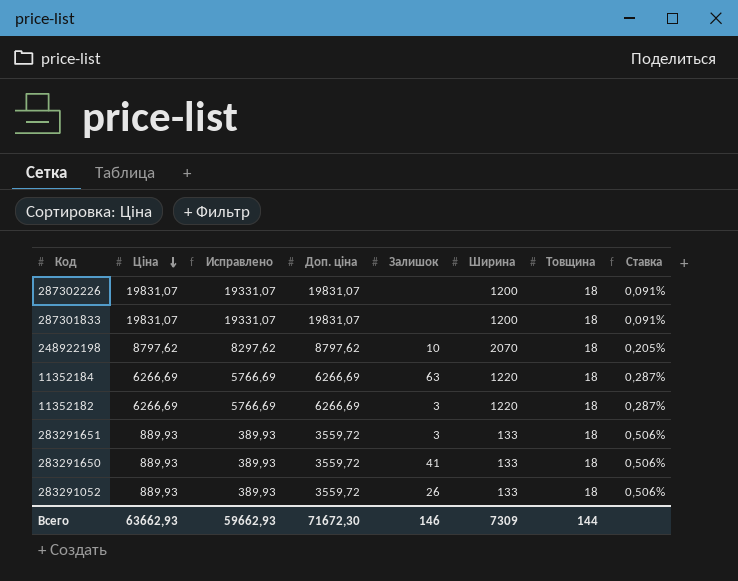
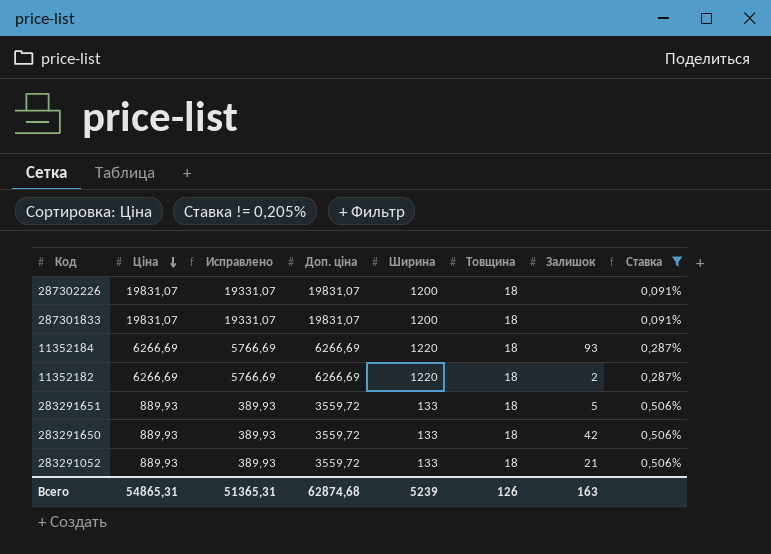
filter: none -> Ставка != 0,205%
column Залишок | position: 5 -> 7
11352184 | Залишок: 63 -> 93
11352182 | Залишок: 3 -> 2
283291651 | Залишок: 3 -> 5
283291650 | Залишок: 41 -> 42
283291052 | Залишок: 26 -> 21
Всего | Ціна: 63662,93 -> 54865,31
Всего | Исправлено: 59662,93 -> 51365,31
Всего | Доп. ціна: 71672,30 -> 62874,68
Всего | Ширина: 7309 -> 5239
Всего | Товщина: 144 -> 126
Всего | Залишок: 146 -> 163

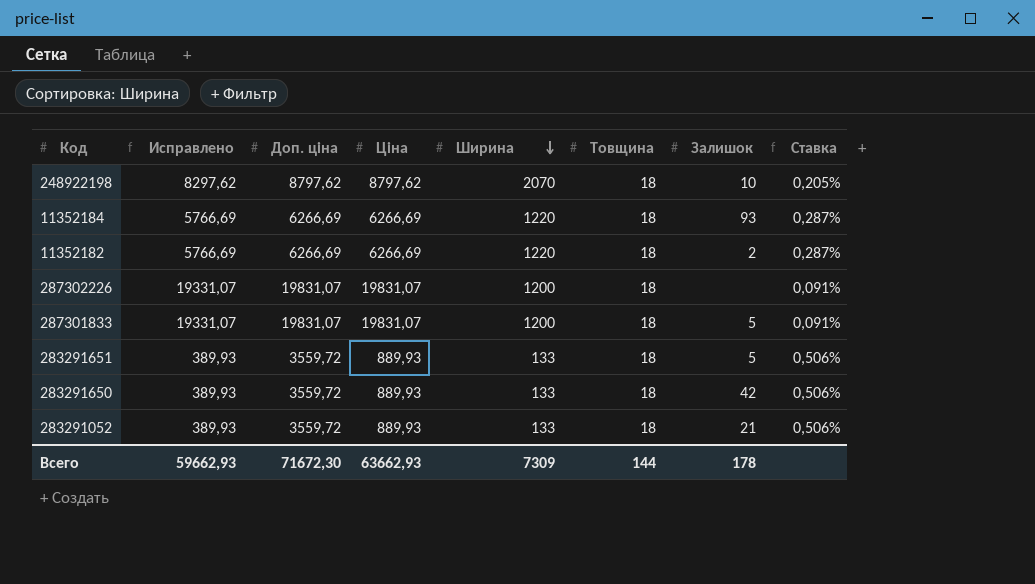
filter: Ставка != 0,205% -> none
row order: Ціна descending -> Ширина descending
column Ціна | position: 2 -> 4
287301833 | Залишок: none -> 5
Всего | Исправлено: 51365,31 -> 59662,93
Всего | Доп. ціна: 62874,68 -> 71672,30
Всего | Ціна: 54865,31 -> 63662,93
Всего | Ширина: 5239 -> 7309
Всего | Товщина: 126 -> 144
Всего | Залишок: 163 -> 178

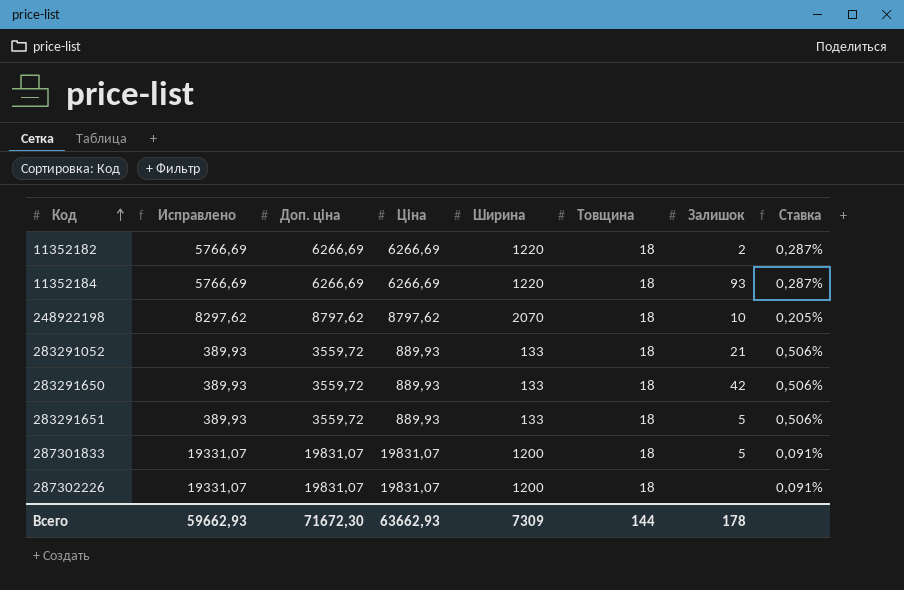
row order: Ширина descending -> Код ascending

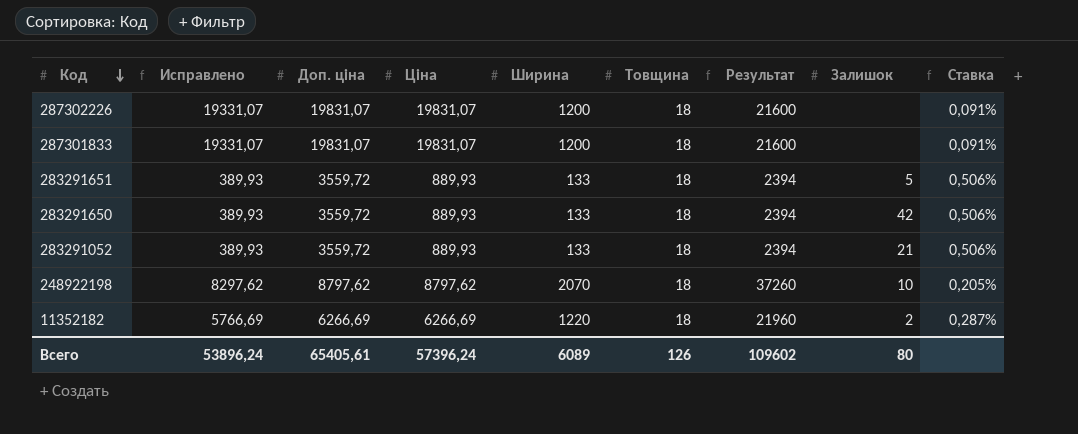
row order: Код ascending -> Код descending
column Результат | formula: none -> [Ширина] * [Товщина]
row 11352184: 5766,69 | 6266,69 | 6266,69 | 1220 | 18 | 93 | 0,287% -> none
287301833 | Залишок: 5 -> none
Всего | Исправлено: 59662,93 -> 53896,24
Всего | Доп. ціна: 71672,30 -> 65405,61
Всего | Ціна: 63662,93 -> 57396,24
Всего | Ширина: 7309 -> 6089
Всего | Товщина: 144 -> 126
Всего | Залишок: 178 -> 80

